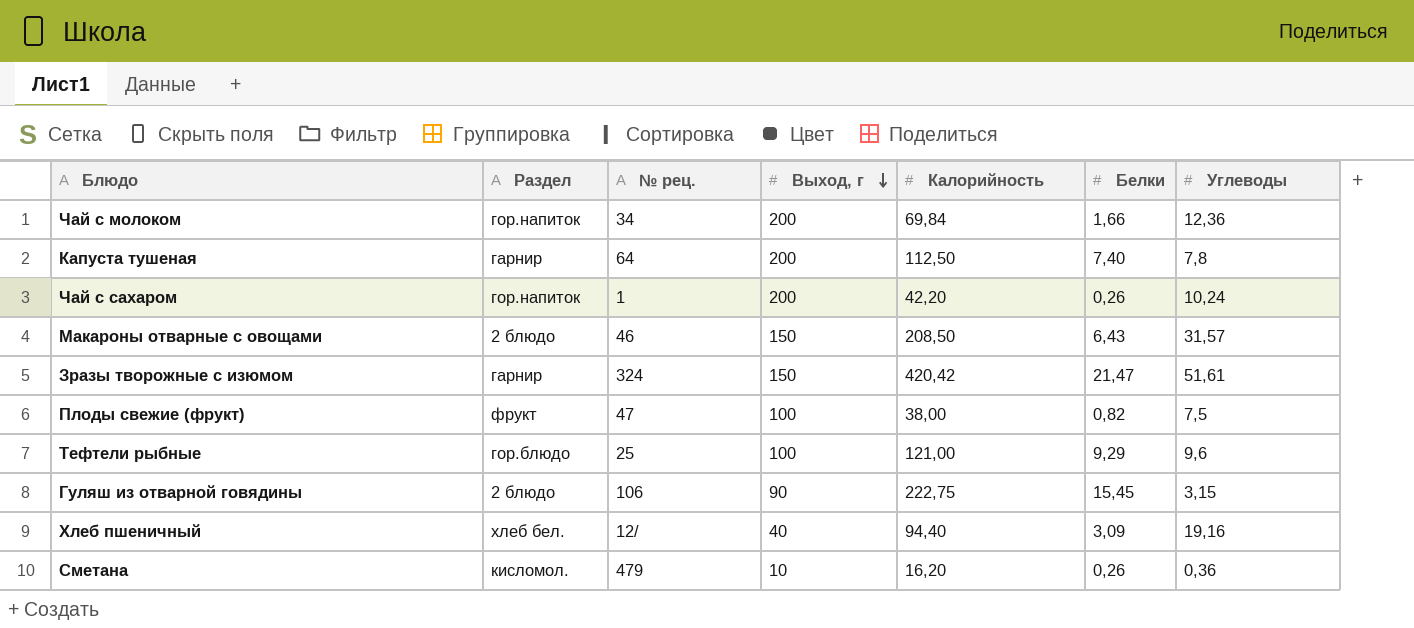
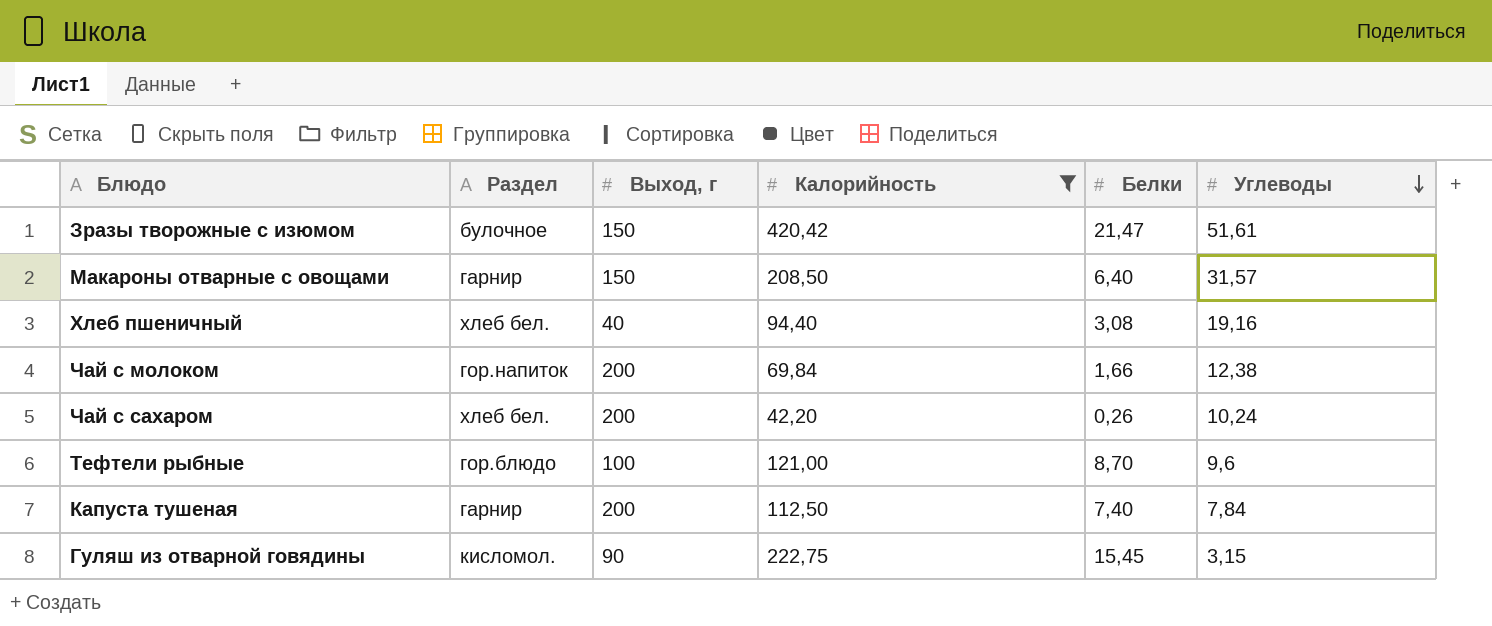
filter: none -> Калорийность >= 42,20
row order: Выход, г descending -> Углеводы descending
column № рец. | position: 3 -> none
Зразы творожные с изюмом | Раздел: гарнир -> булочное
Макароны отварные с овощами | Раздел: 2 блюдо -> гарнир
Макароны отварные с овощами | Белки: 6,43 -> 6,40
Хлеб пшеничный | Белки: 3,09 -> 3,08
Чай с молоком | Углеводы: 12,36 -> 12,38
Чай с сахаром | Раздел: гор.напиток -> хлеб бел.
Тефтели рыбные | Белки: 9,29 -> 8,70
Капуста тушеная | Углеводы: 7,8 -> 7,84
Гуляш из отварной говядины | Раздел: 2 блюдо -> кисломол.

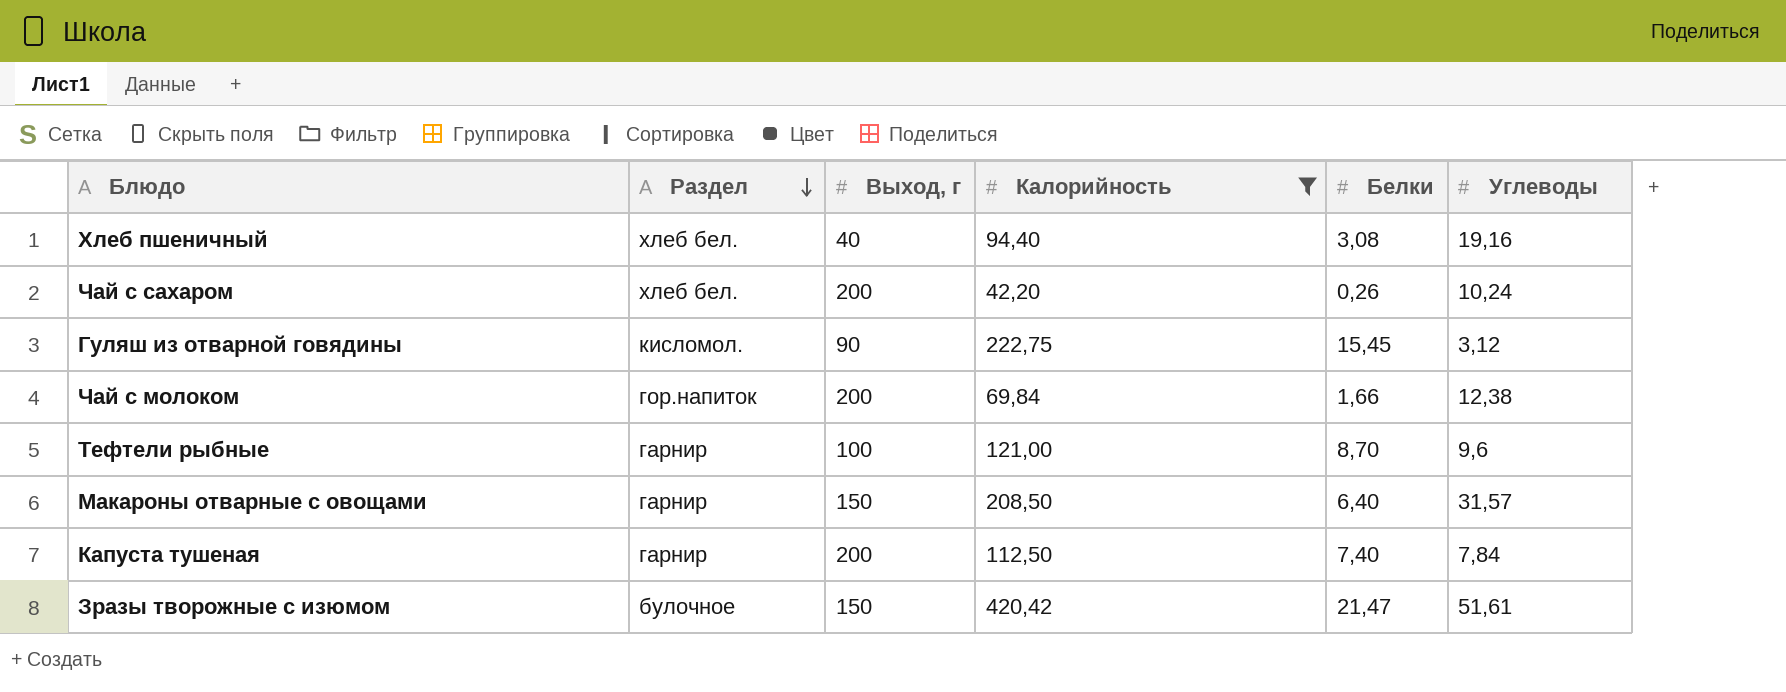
row order: Углеводы descending -> Раздел descending
Гуляш из отварной говядины | Углеводы: 3,15 -> 3,12
Тефтели рыбные | Раздел: гор.блюдо -> гарнир

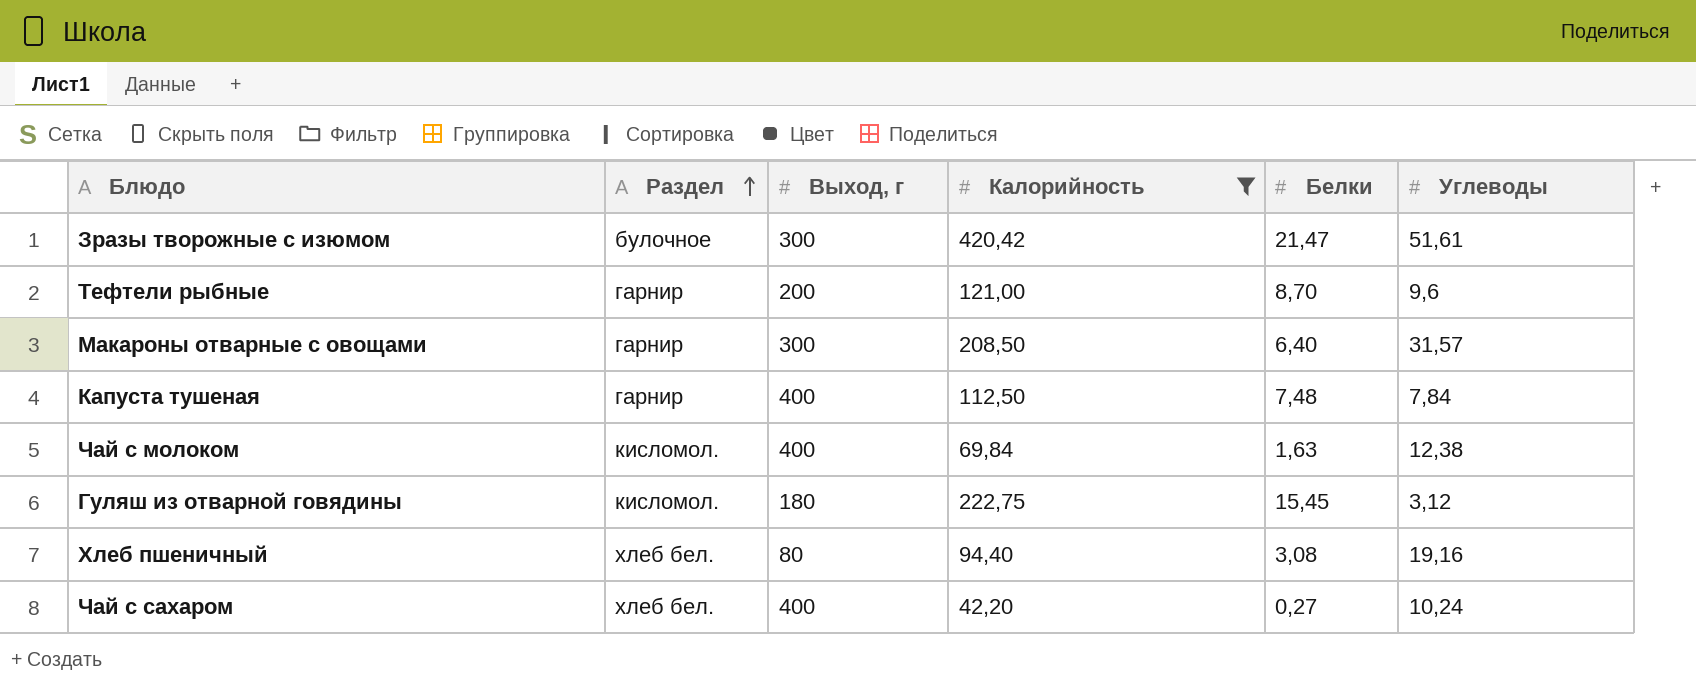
row order: Раздел descending -> Раздел ascending
Зразы творожные с изюмом | Выход, г: 150 -> 300
Тефтели рыбные | Выход, г: 100 -> 200
Макароны отварные с овощами | Выход, г: 150 -> 300
Капуста тушеная | Выход, г: 200 -> 400
Капуста тушеная | Белки: 7,40 -> 7,48
Чай с молоком | Раздел: гор.напиток -> кисломол.
Чай с молоком | Выход, г: 200 -> 400
Чай с молоком | Белки: 1,66 -> 1,63
Гуляш из отварной говядины | Выход, г: 90 -> 180
Хлеб пшеничный | Выход, г: 40 -> 80
Чай с сахаром | Выход, г: 200 -> 400
Чай с сахаром | Белки: 0,26 -> 0,27

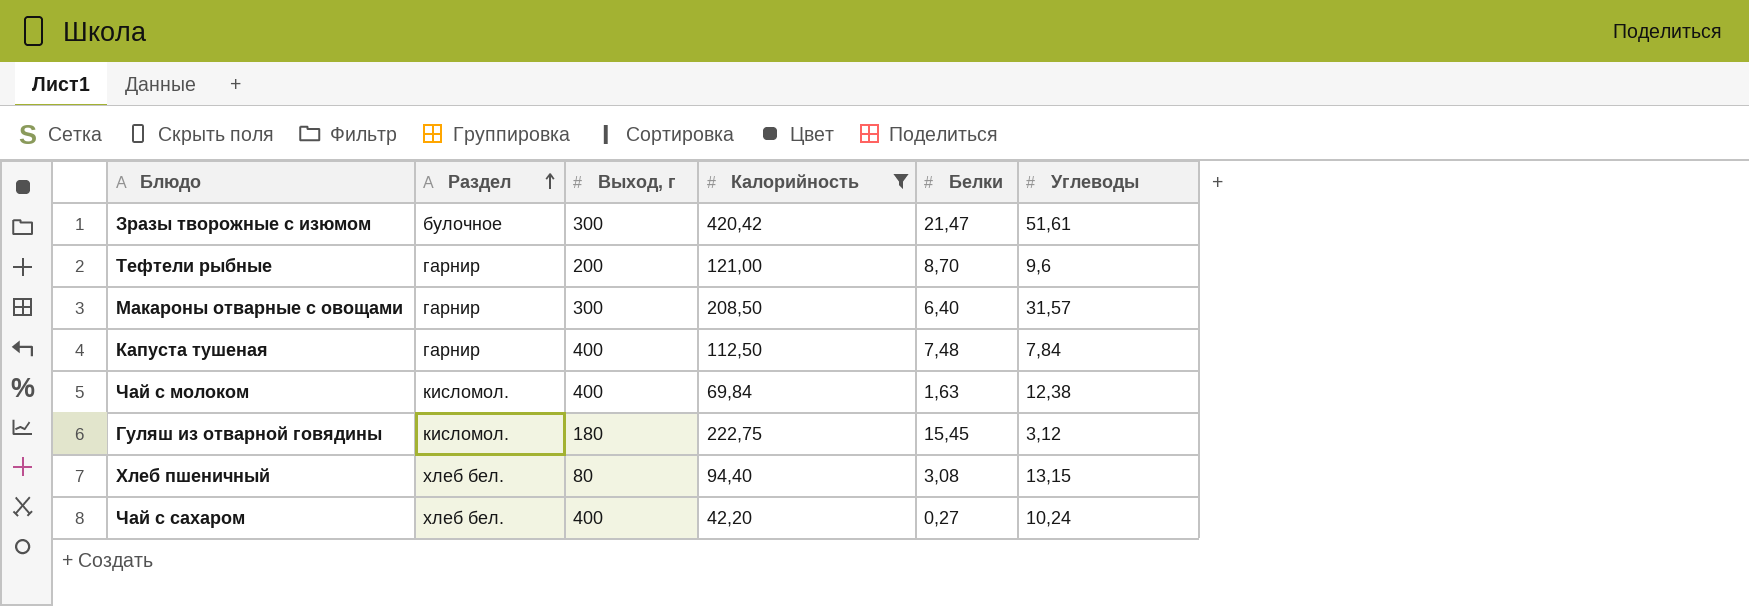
Хлеб пшеничный | Углеводы: 19,16 -> 13,15

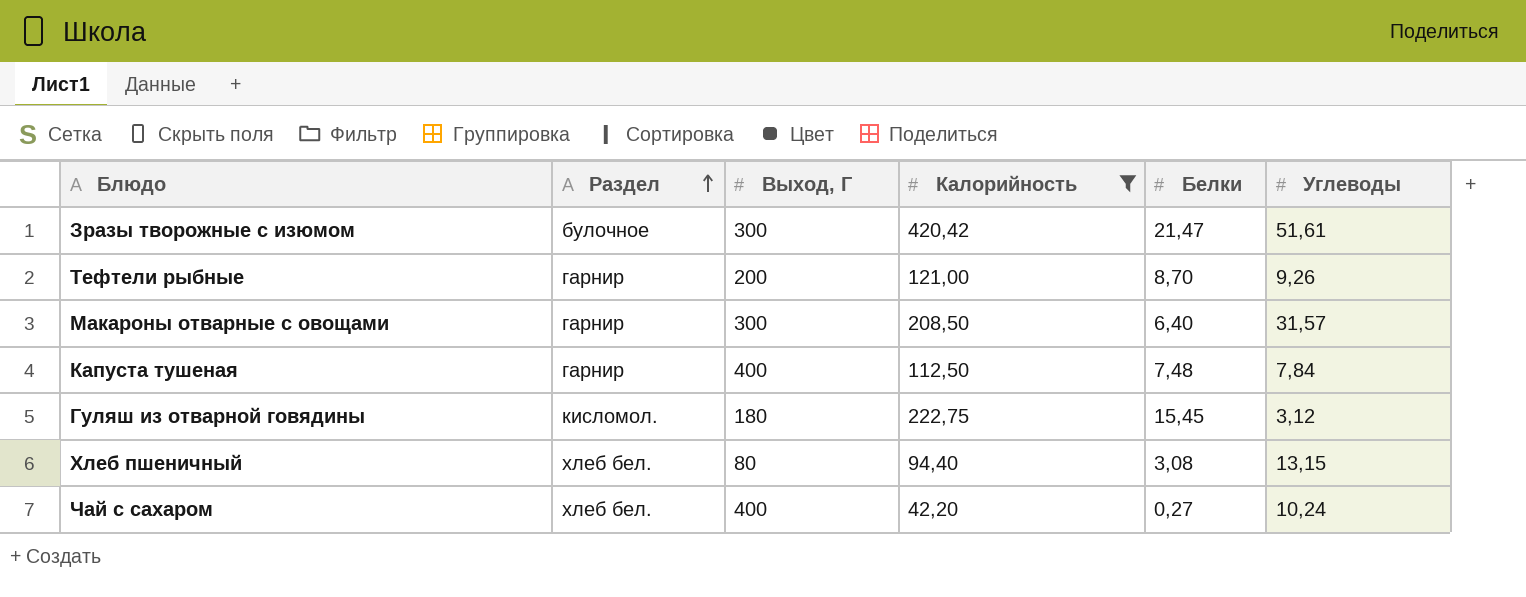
column name: Выход, г -> Выход, Г
row Чай с молоком: кисломол. | 400 | 69,84 | 1,63 | 12,38 -> none
Тефтели рыбные | Углеводы: 9,6 -> 9,26

